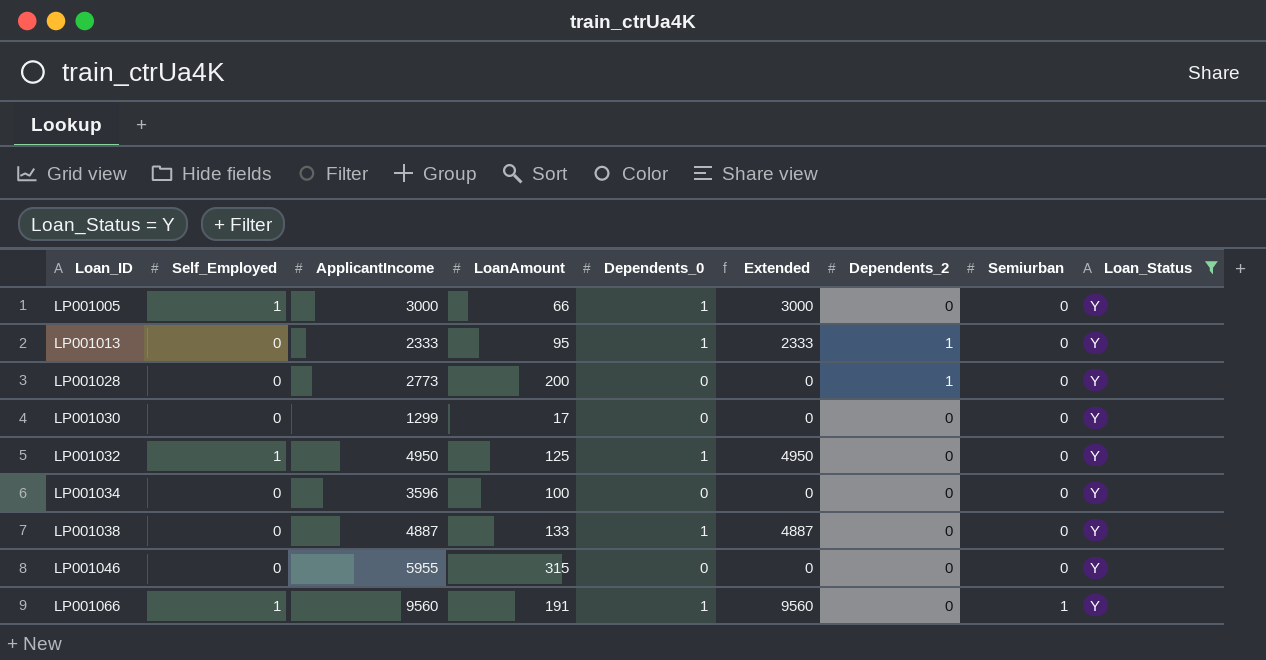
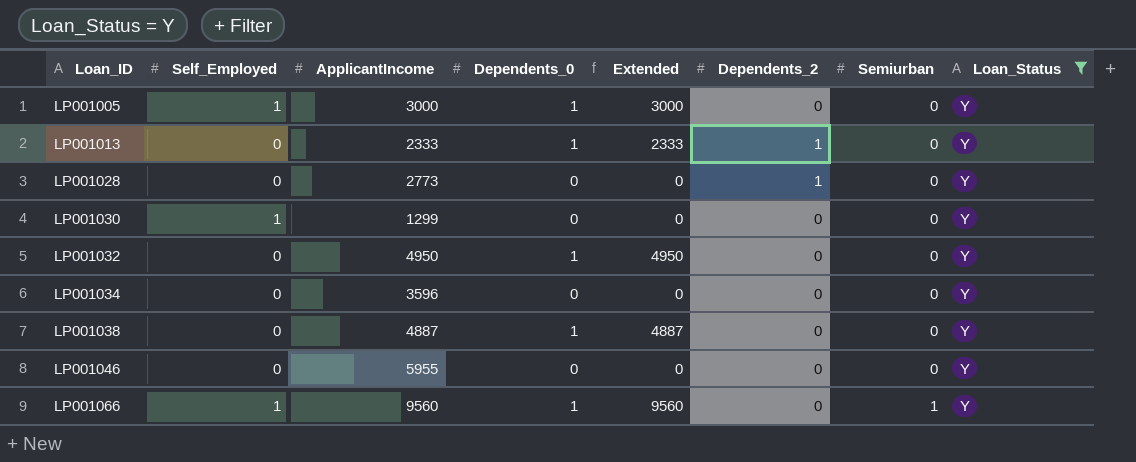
column LoanAmount | position: 4 -> none
LP001030 | Self_Employed: 0 -> 1
LP001032 | Self_Employed: 1 -> 0

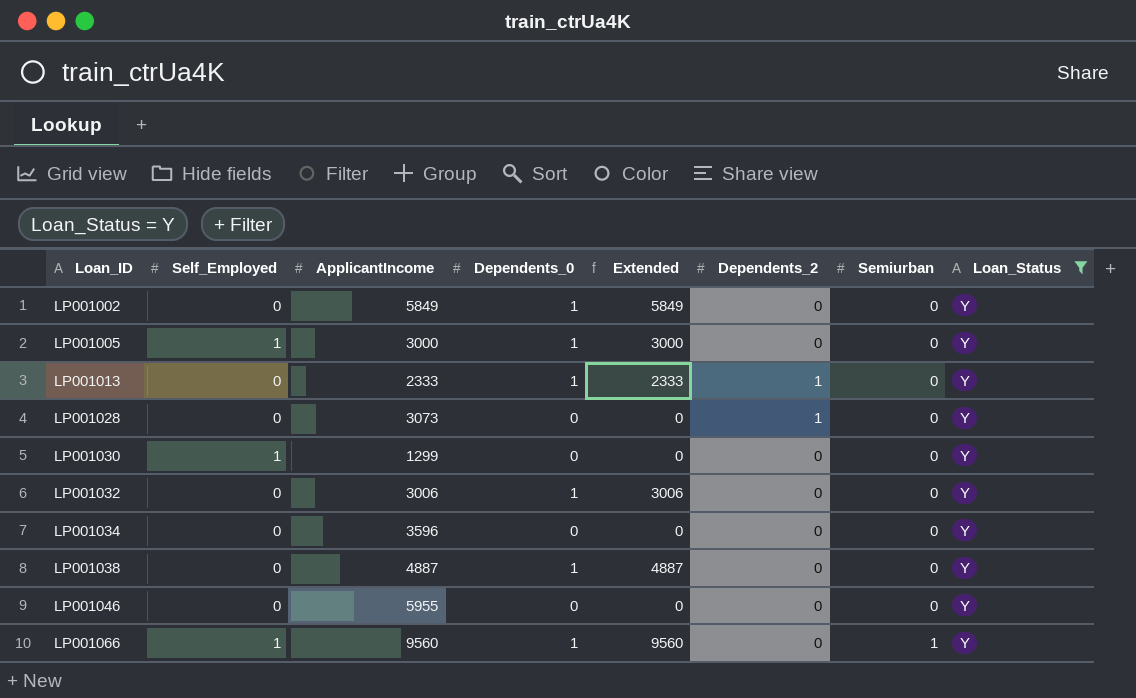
row LP001002: none -> 0 | 5849 | 1 | 5849 | 0 | 0 | Y
LP001028 | ApplicantIncome: 2773 -> 3073
LP001032 | ApplicantIncome: 4950 -> 3006
LP001032 | Extended: 4950 -> 3006

